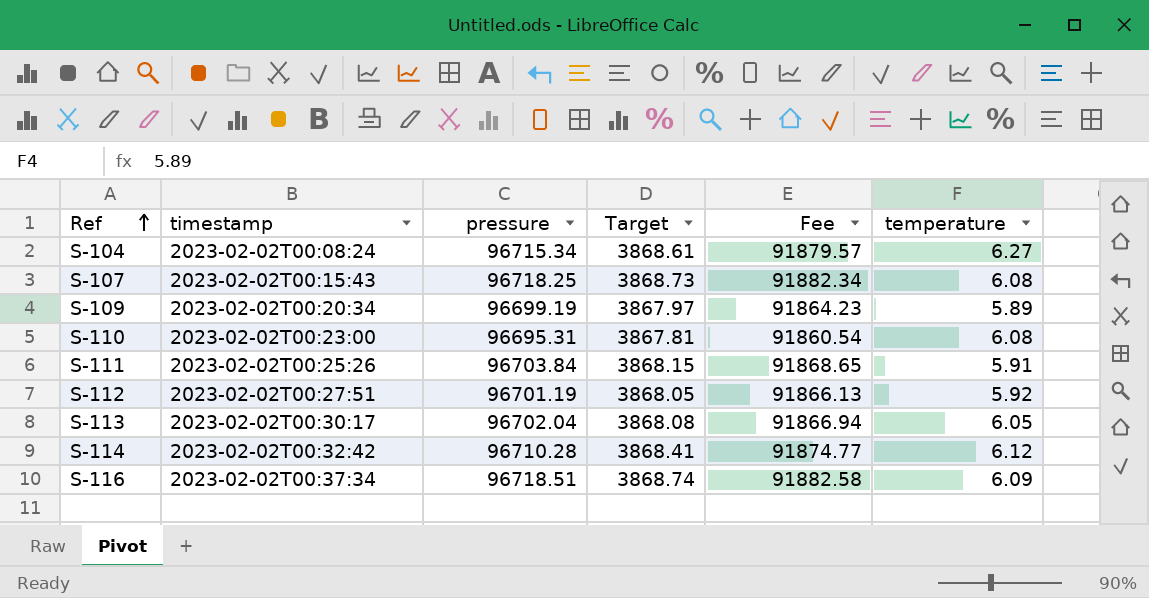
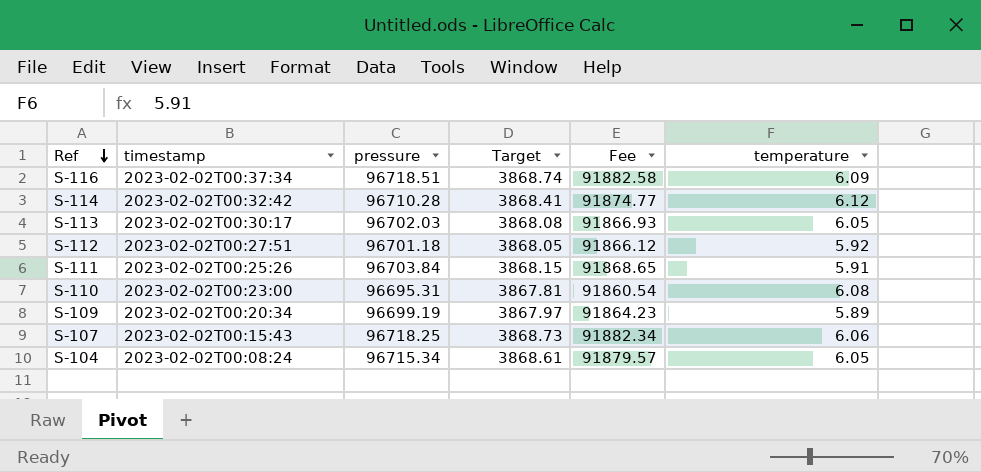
row order: Ref ascending -> Ref descending
S-113 | pressure: 96702.04 -> 96702.03
S-113 | Fee: 91866.94 -> 91866.93
S-112 | pressure: 96701.19 -> 96701.18
S-112 | Fee: 91866.13 -> 91866.12
S-107 | temperature: 6.08 -> 6.06
S-104 | temperature: 6.27 -> 6.05

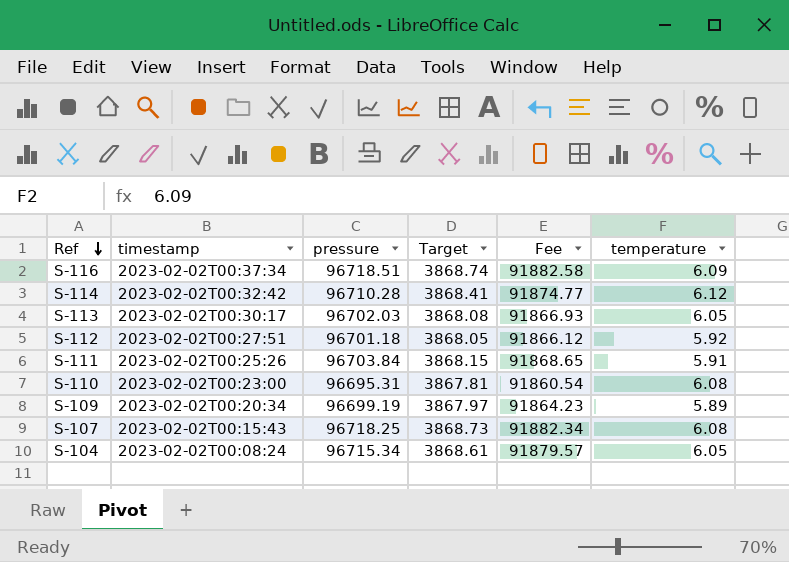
S-107 | temperature: 6.06 -> 6.08

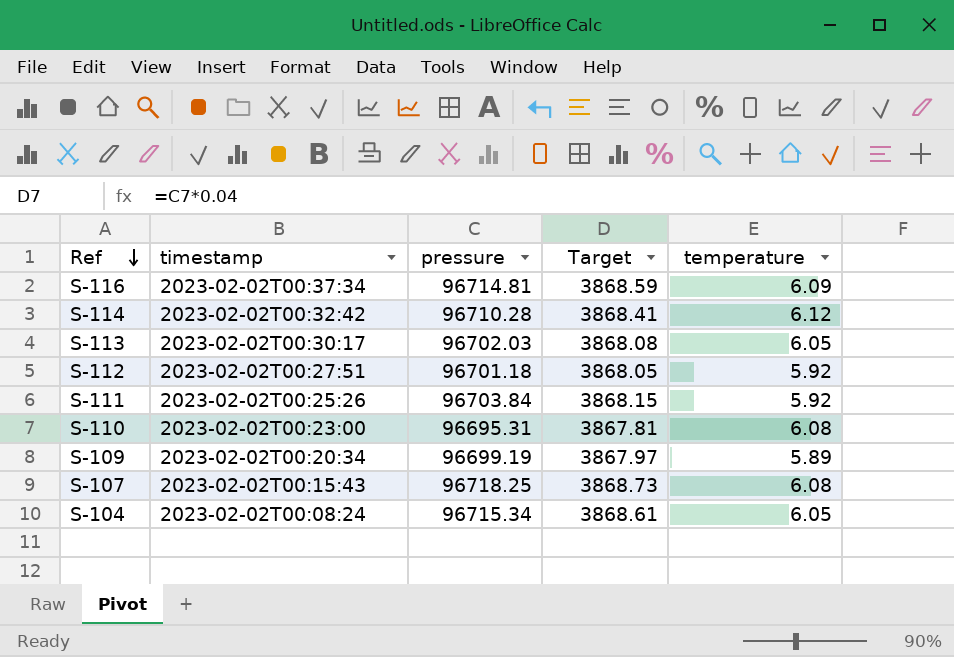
column Fee | formula: [pressure] * 0.95 -> none
S-116 | pressure: 96718.51 -> 96714.81
S-116 | Target: 3868.74 -> 3868.59
S-111 | temperature: 5.91 -> 5.92

